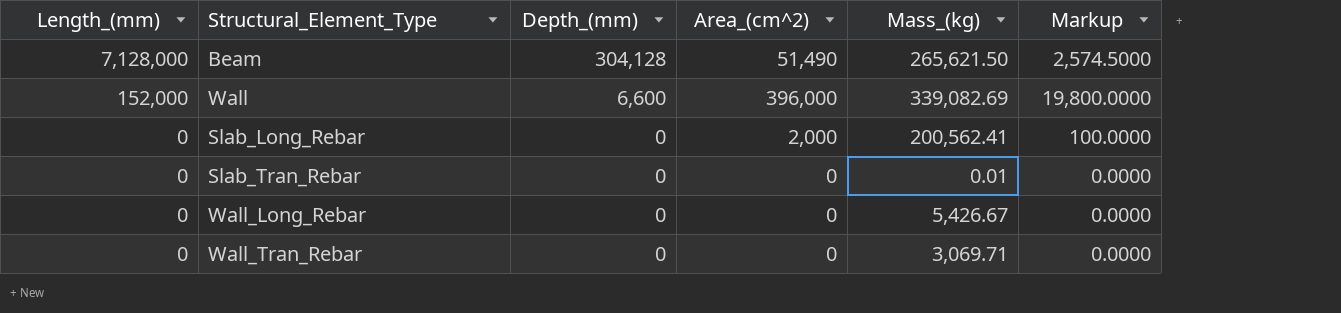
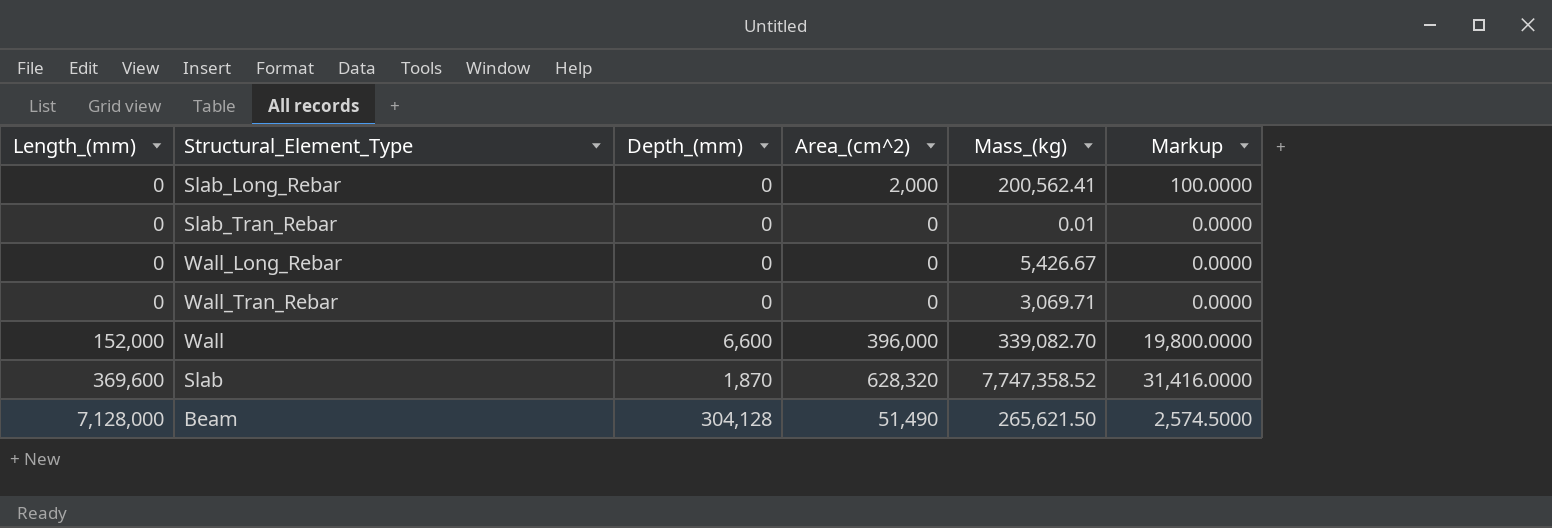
row order: Length_(mm) descending -> Length_(mm) ascending
Wall | Mass_(kg): 339,082.69 -> 339,082.70
row Slab: none -> 369,600 | 1,870 | 628,320 | 7,747,358.52 | 31,416.0000

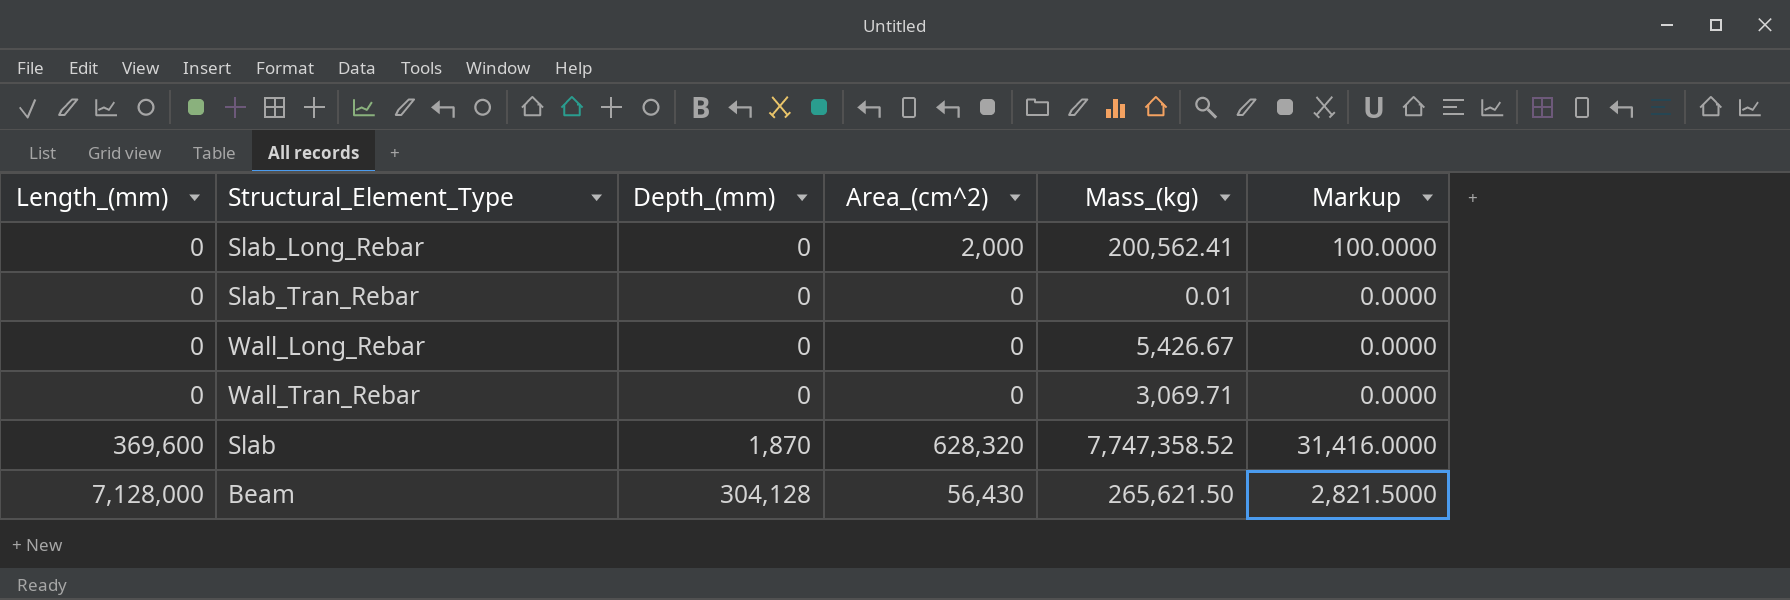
row Wall: 152,000 | 6,600 | 396,000 | 339,082.70 | 19,800.0000 -> none
Beam | Area_(cm^2): 51,490 -> 56,430
Beam | Markup: 2,574.5000 -> 2,821.5000

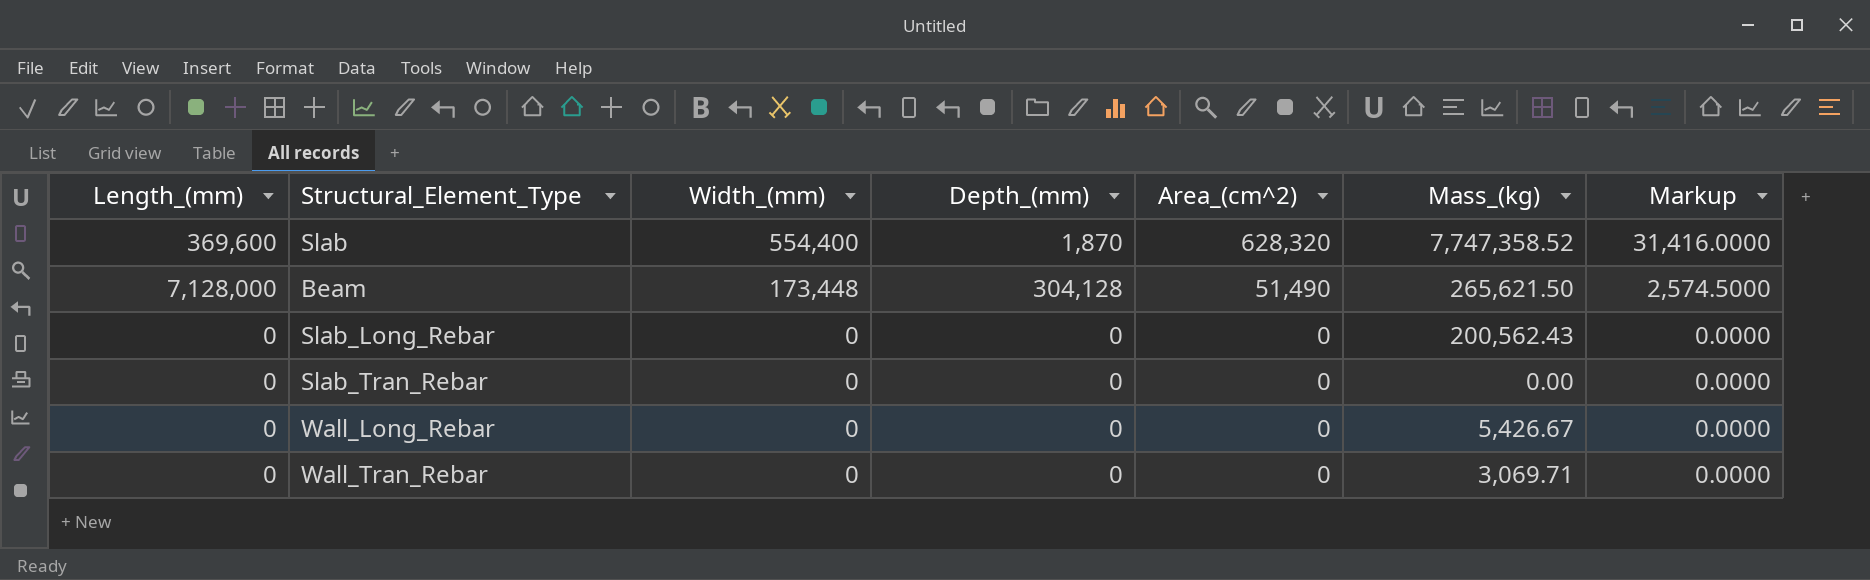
row order: Length_(mm) ascending -> Width_(mm) descending
column Width_(mm) | position: none -> 3
Beam | Area_(cm^2): 56,430 -> 51,490
Beam | Markup: 2,821.5000 -> 2,574.5000
Slab_Long_Rebar | Area_(cm^2): 2,000 -> 0
Slab_Long_Rebar | Mass_(kg): 200,562.41 -> 200,562.43
Slab_Long_Rebar | Markup: 100.0000 -> 0.0000
Slab_Tran_Rebar | Mass_(kg): 0.01 -> 0.00

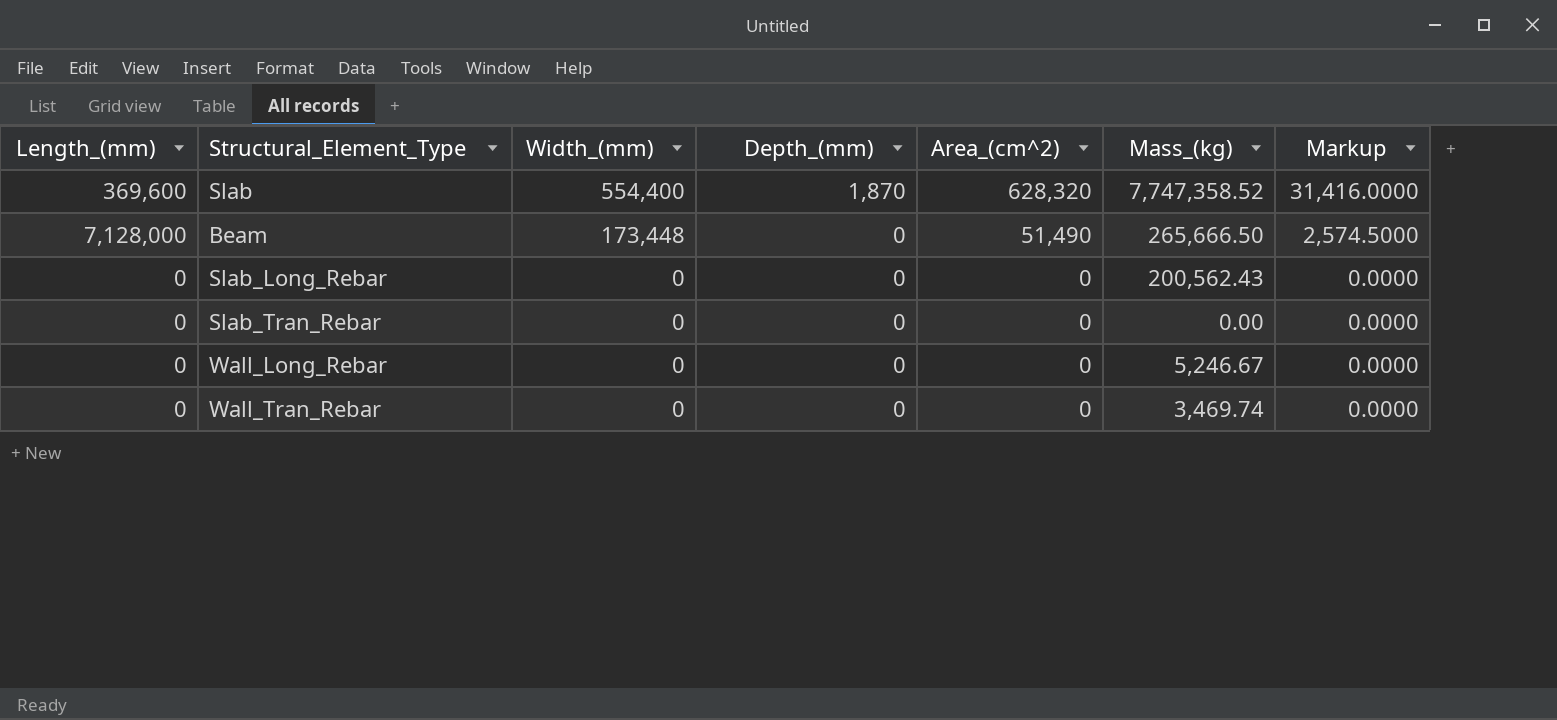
Beam | Depth_(mm): 304,128 -> 0
Beam | Mass_(kg): 265,621.50 -> 265,666.50
Wall_Long_Rebar | Mass_(kg): 5,426.67 -> 5,246.67
Wall_Tran_Rebar | Mass_(kg): 3,069.71 -> 3,469.74

